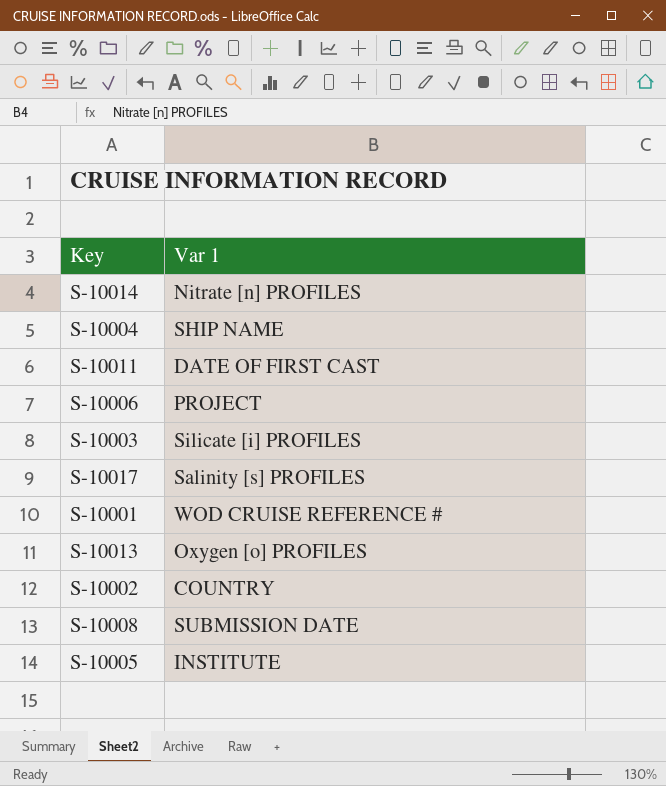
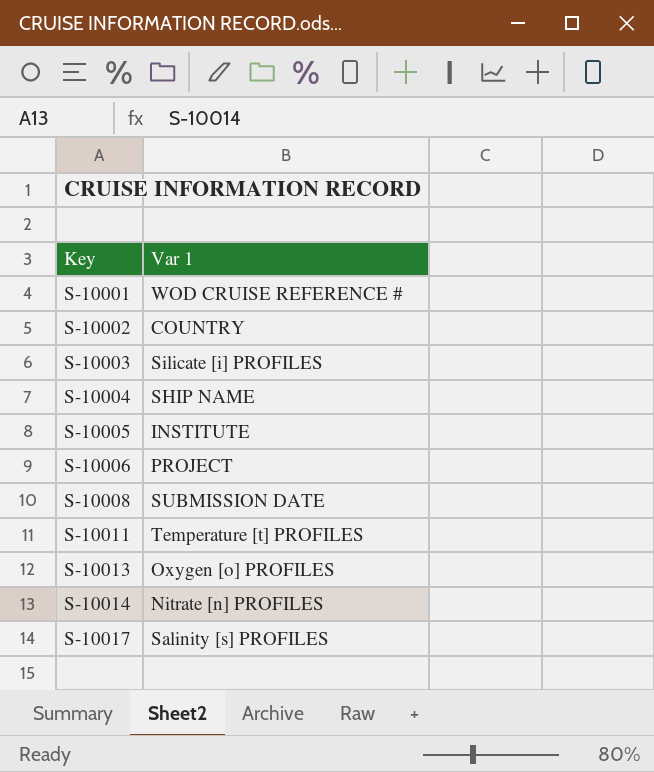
row order: none -> Key ascending
S-10011 | Var 1: DATE OF FIRST CAST -> Temperature [t] PROFILES

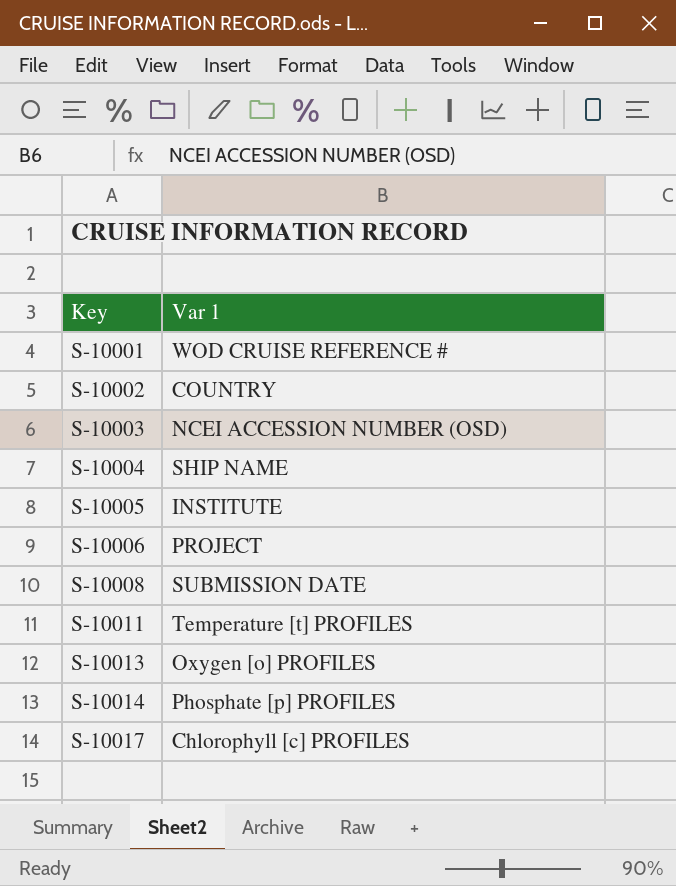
S-10003 | Var 1: Silicate [i] PROFILES -> NCEI ACCESSION NUMBER (OSD)
S-10014 | Var 1: Nitrate [n] PROFILES -> Phosphate [p] PROFILES
S-10017 | Var 1: Salinity [s] PROFILES -> Chlorophyll [c] PROFILES

